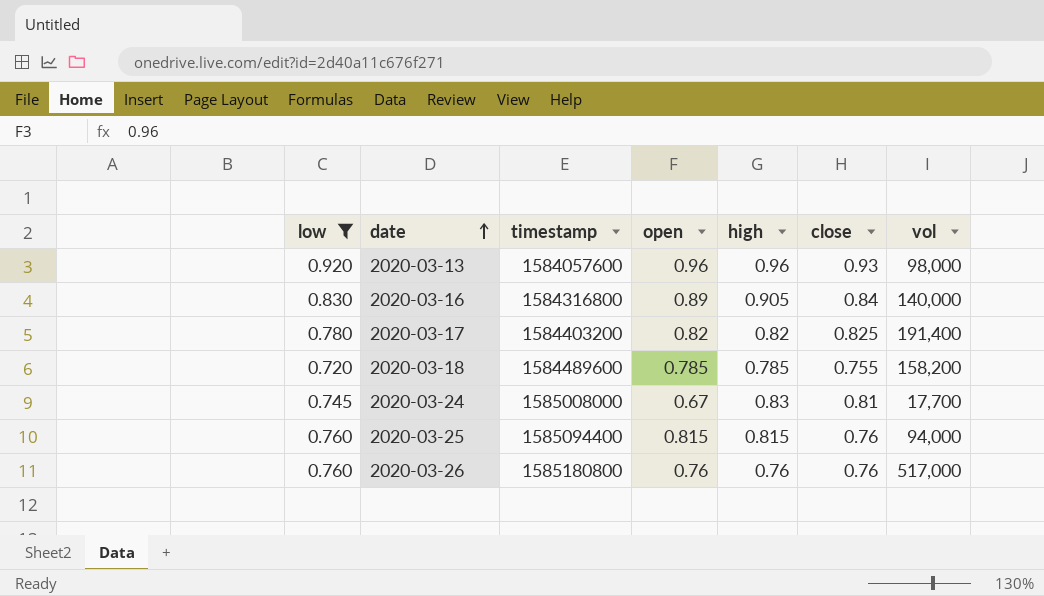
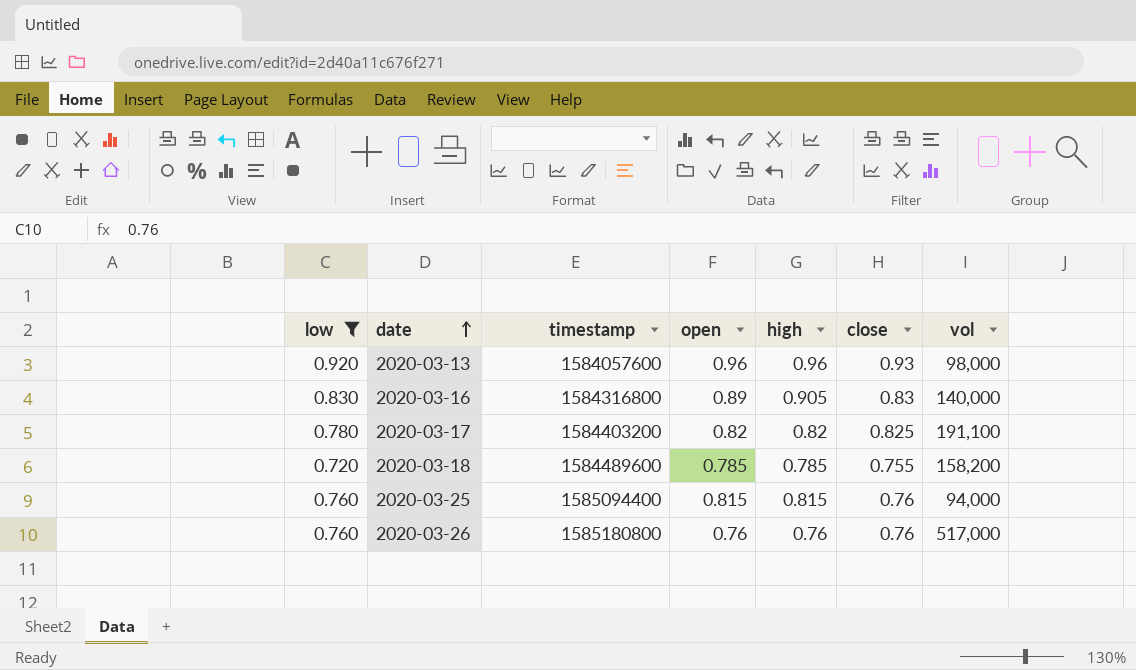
row 2020-03-24: 0.745 | 1585008000 | 0.67 | 0.83 | 0.81 | 17,700 -> none
2020-03-16 | close: 0.84 -> 0.83
2020-03-17 | vol: 191,400 -> 191,100

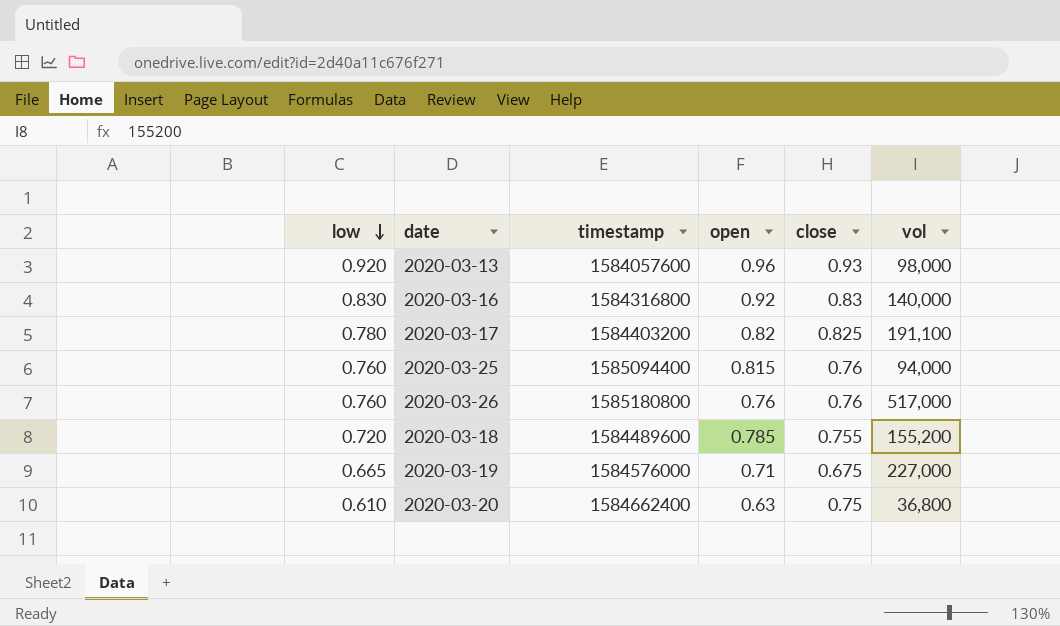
filter: low >= 0.720 -> none
row order: date ascending -> low descending
column high | position: 5 -> none
2020-03-16 | open: 0.89 -> 0.92
2020-03-18 | vol: 158,200 -> 155,200

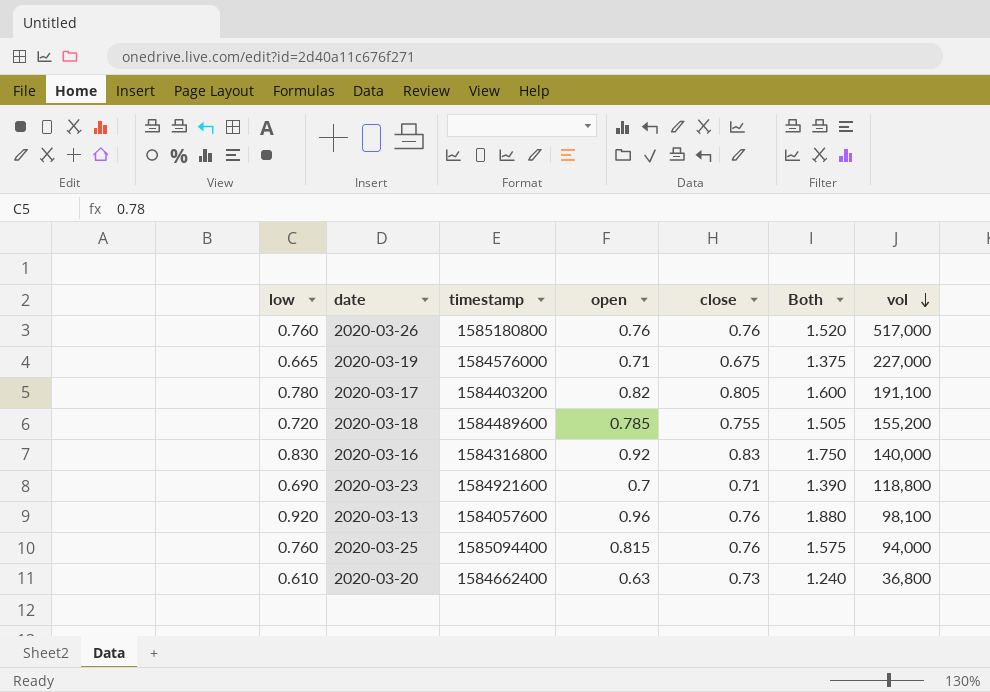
row order: low descending -> vol descending
column Both | formula: none -> [low] + [open]
2020-03-17 | close: 0.825 -> 0.805
row 2020-03-23: none -> 0.690 | 1584921600 | 0.7 | 0.71 | 1.390 | 118,800
2020-03-13 | close: 0.93 -> 0.76
2020-03-13 | vol: 98,000 -> 98,100
2020-03-20 | close: 0.75 -> 0.73

